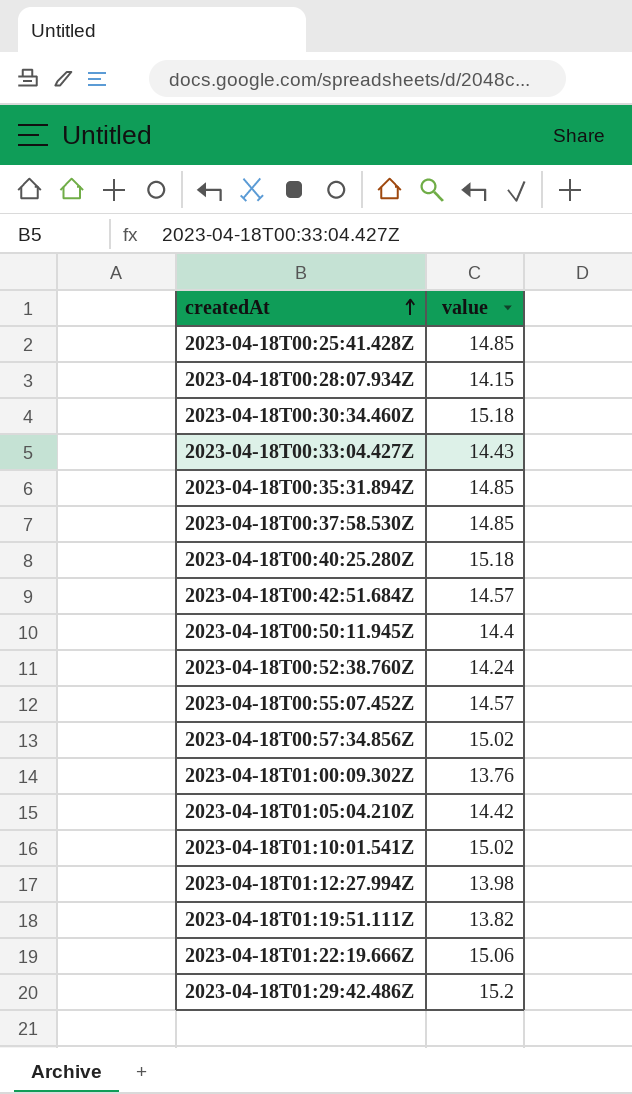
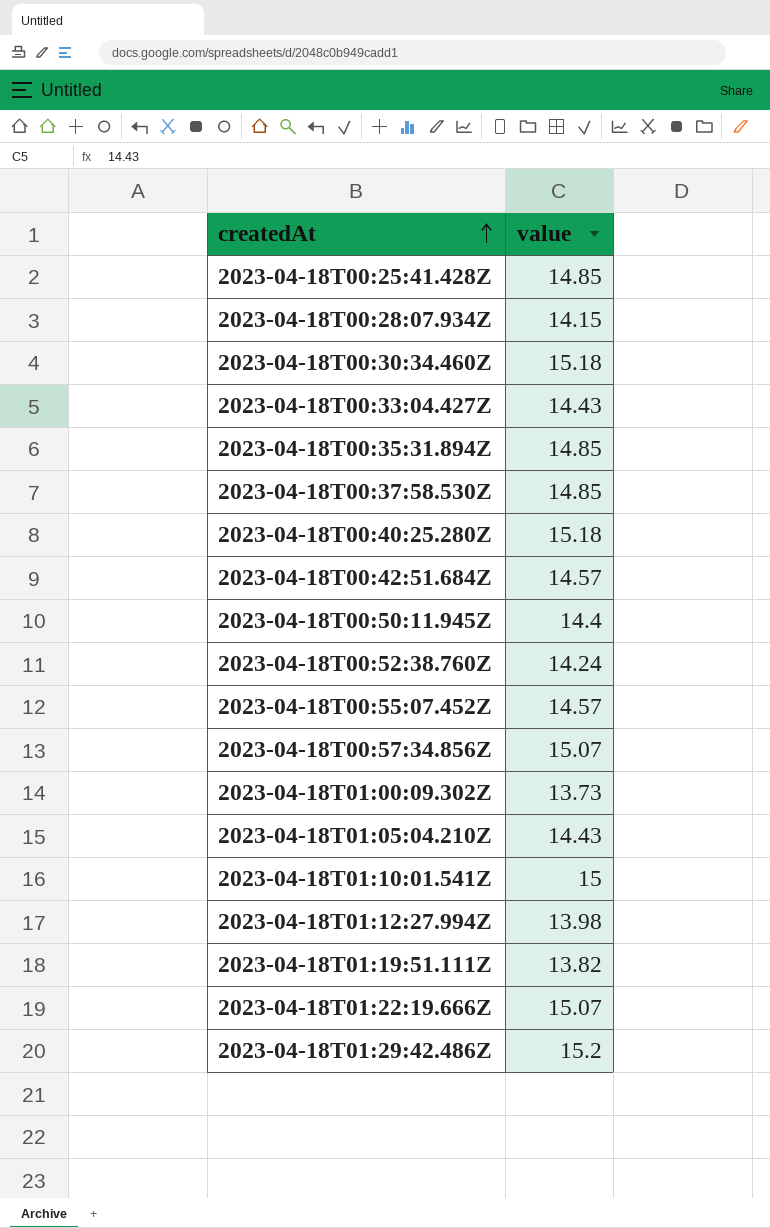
2023-04-18T00:57:34.856Z | value: 15.02 -> 15.07
2023-04-18T01:00:09.302Z | value: 13.76 -> 13.73
2023-04-18T01:05:04.210Z | value: 14.42 -> 14.43
2023-04-18T01:10:01.541Z | value: 15.02 -> 15
2023-04-18T01:22:19.666Z | value: 15.06 -> 15.07

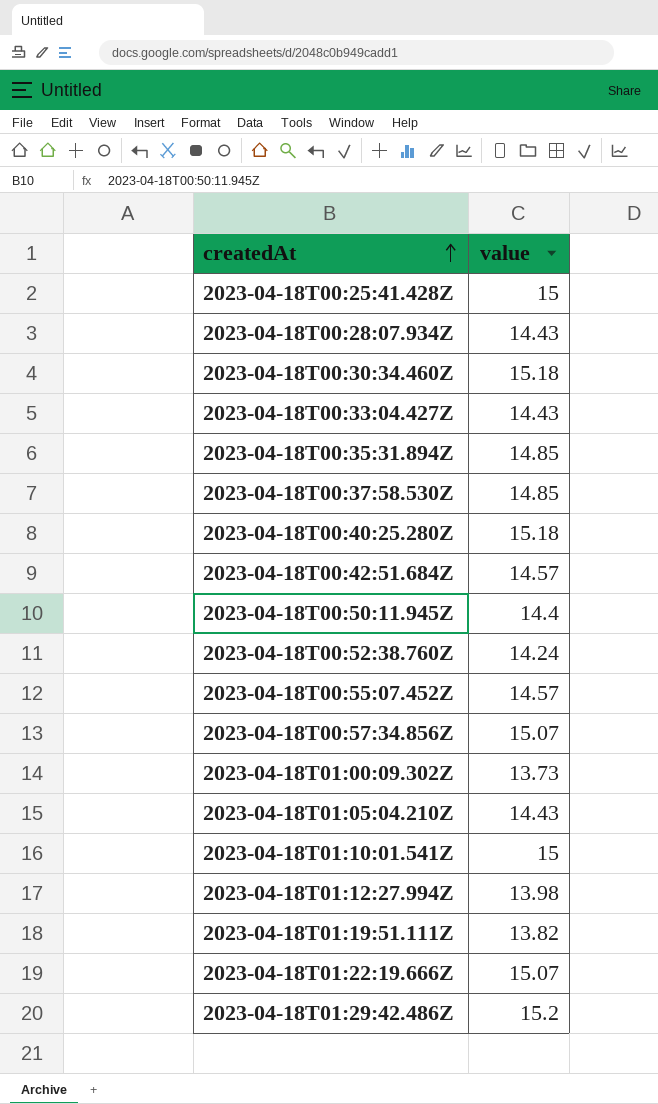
2023-04-18T00:25:41.428Z | value: 14.85 -> 15
2023-04-18T00:28:07.934Z | value: 14.15 -> 14.43

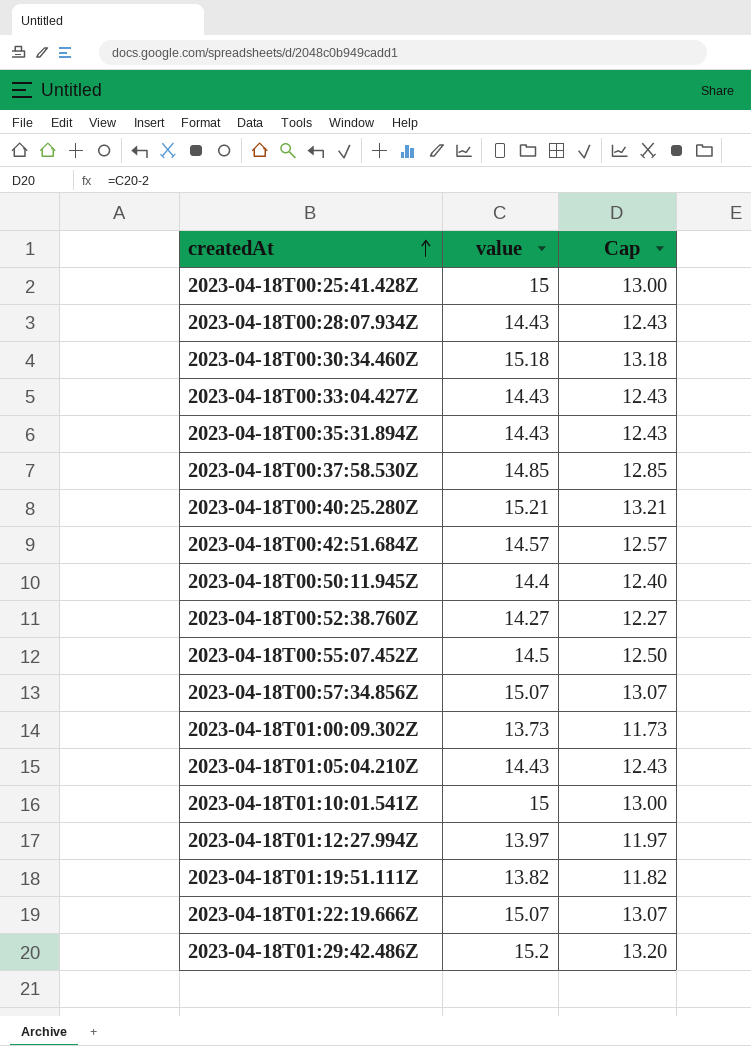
column Cap | formula: none -> [value] - 2
2023-04-18T00:35:31.894Z | value: 14.85 -> 14.43
2023-04-18T00:40:25.280Z | value: 15.18 -> 15.21
2023-04-18T00:52:38.760Z | value: 14.24 -> 14.27
2023-04-18T00:55:07.452Z | value: 14.57 -> 14.5
2023-04-18T01:12:27.994Z | value: 13.98 -> 13.97

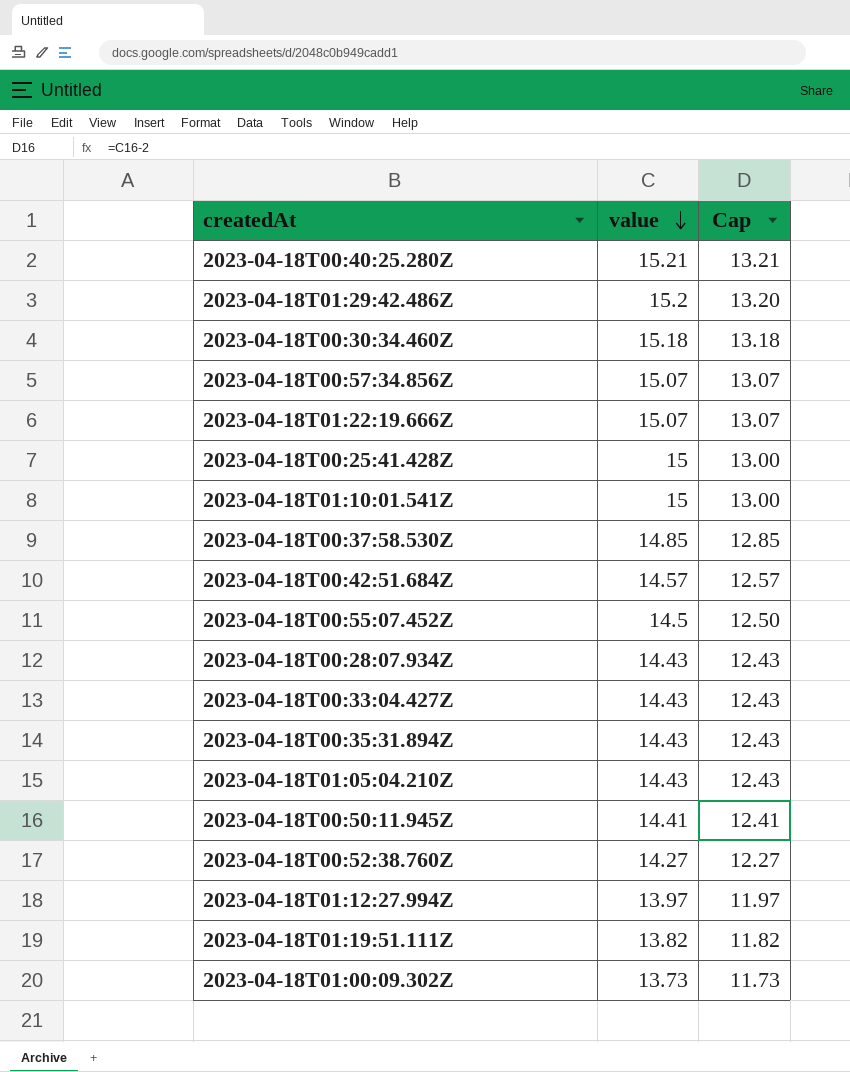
row order: createdAt ascending -> value descending
2023-04-18T00:50:11.945Z | value: 14.4 -> 14.41
2023-04-18T00:50:11.945Z | Cap: 12.40 -> 12.41

